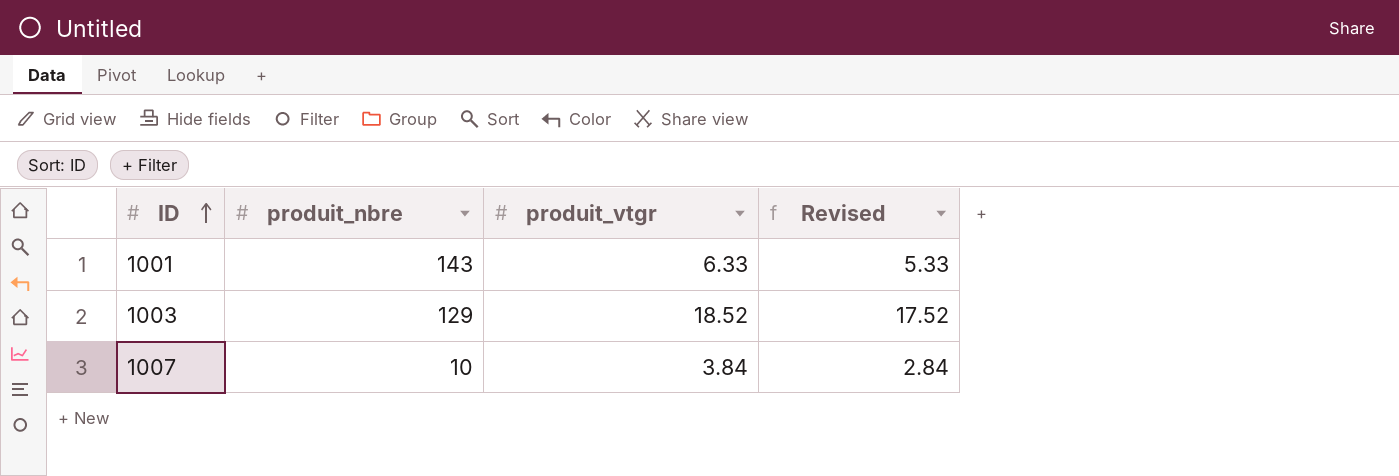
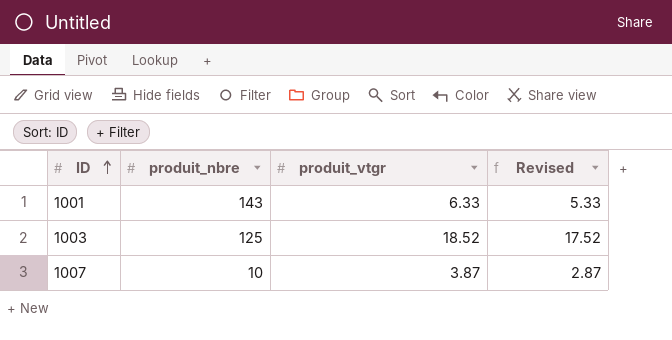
1003 | produit_nbre: 129 -> 125
1007 | produit_vtgr: 3.84 -> 3.87
1007 | Revised: 2.84 -> 2.87

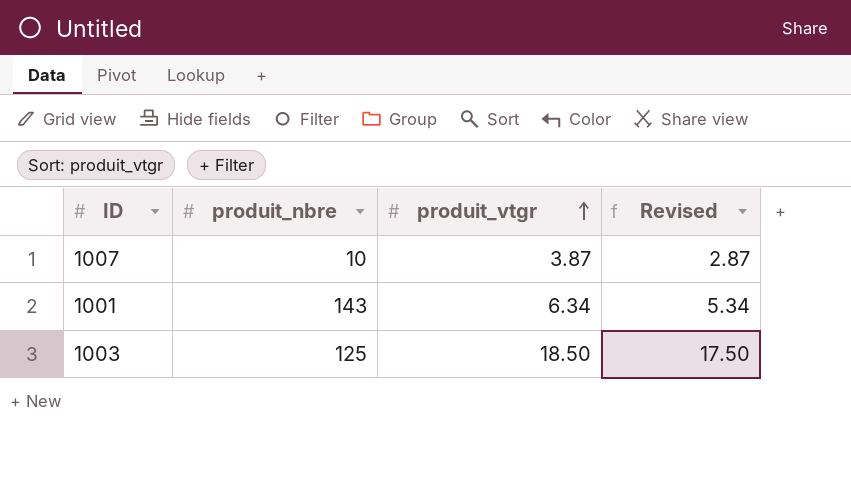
row order: ID ascending -> produit_vtgr ascending
1001 | produit_vtgr: 6.33 -> 6.34
1001 | Revised: 5.33 -> 5.34
1003 | produit_vtgr: 18.52 -> 18.50
1003 | Revised: 17.52 -> 17.50

